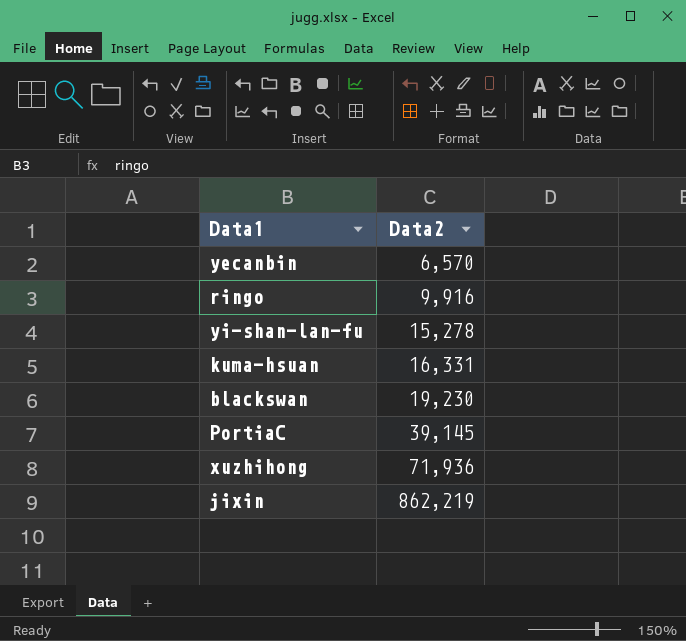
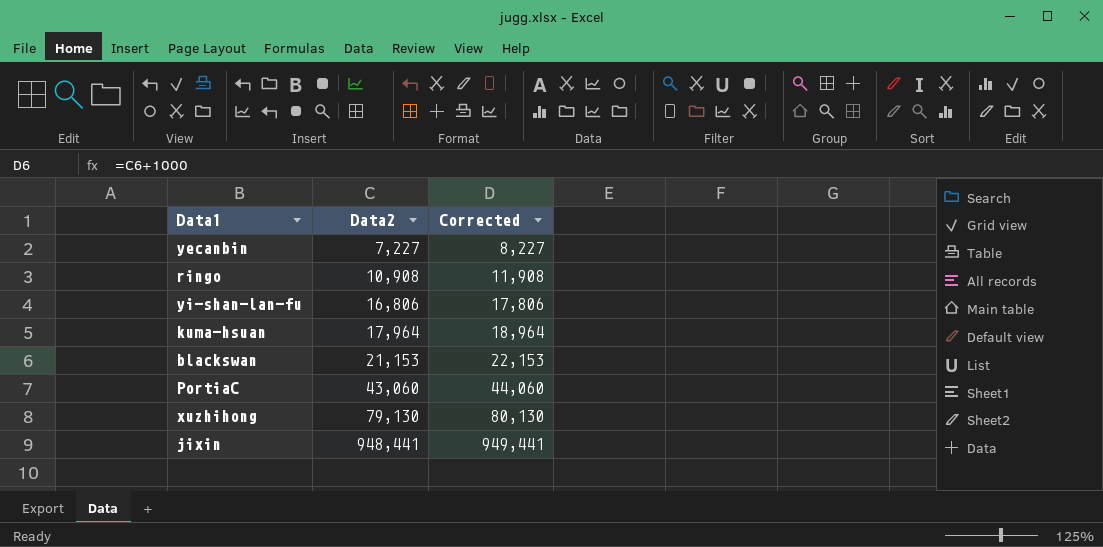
column Corrected | formula: none -> [Data2] + 1000
yecanbin | Data2: 6,570 -> 7,227
ringo | Data2: 9,916 -> 10,908
yi-shan-lan-fu | Data2: 15,278 -> 16,806
kuma-hsuan | Data2: 16,331 -> 17,964
blackswan | Data2: 19,230 -> 21,153
PortiaC | Data2: 39,145 -> 43,060
xuzhihong | Data2: 71,936 -> 79,130
jixin | Data2: 862,219 -> 948,441

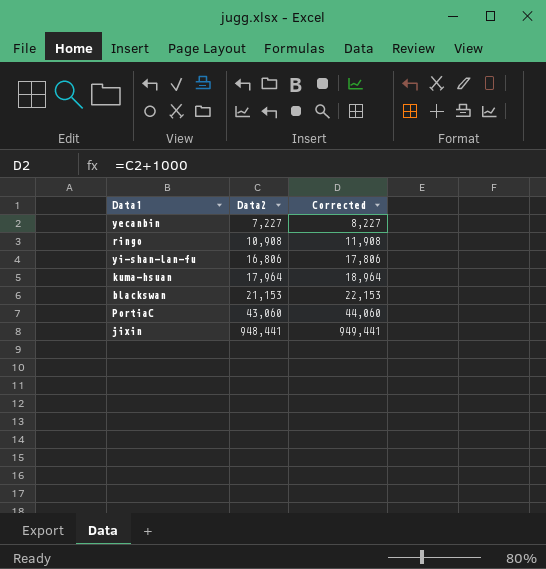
row xuzhihong: 79,130 | 80,130 -> none

